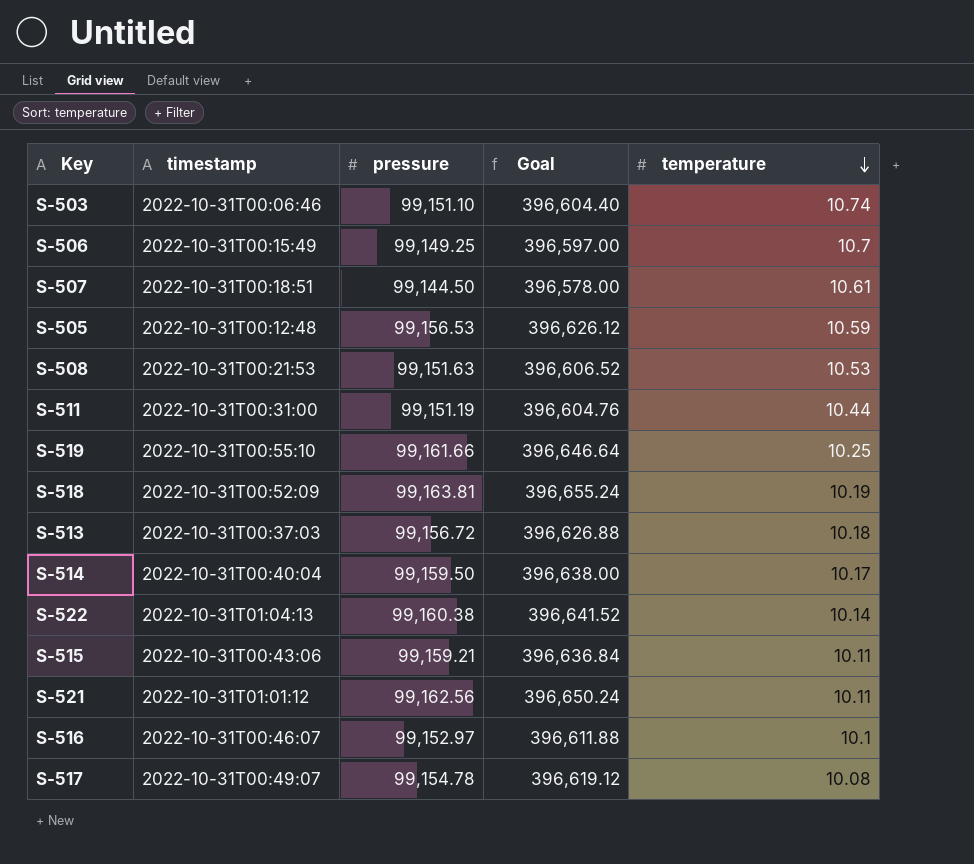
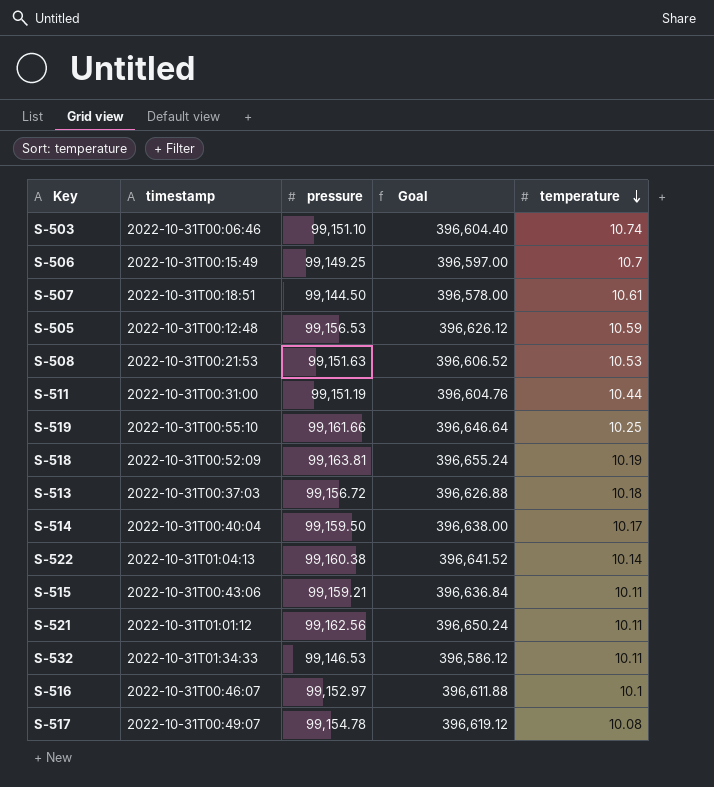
row S-532: none -> 2022-10-31T01:34:33 | 99,146.53 | 396,586.12 | 10.11

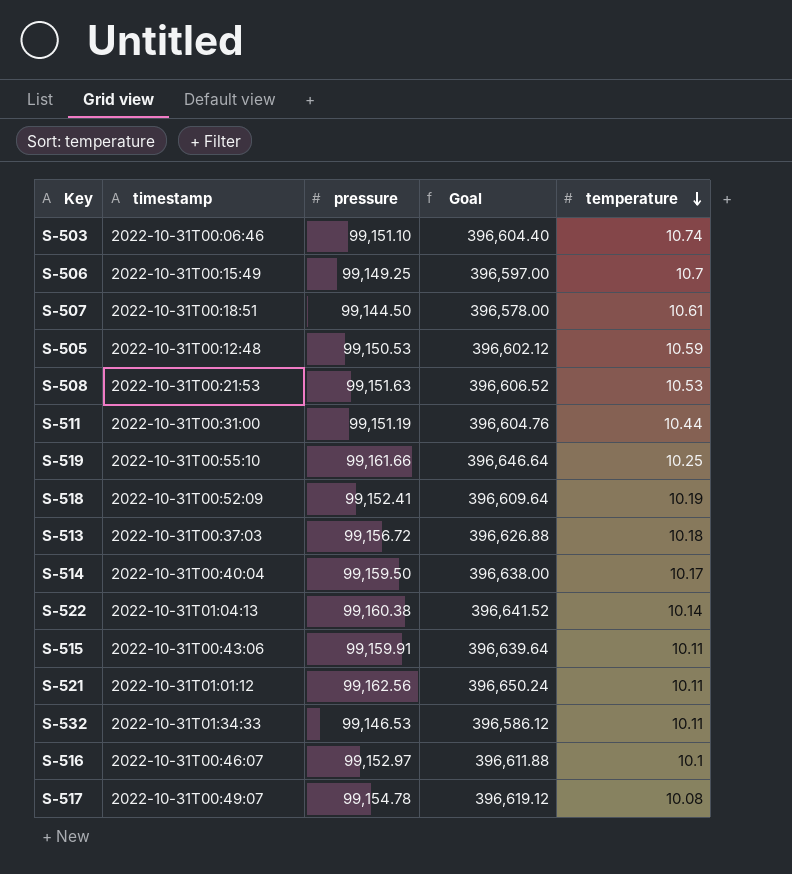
S-505 | pressure: 99,156.53 -> 99,150.53
S-505 | Goal: 396,626.12 -> 396,602.12
S-518 | pressure: 99,163.81 -> 99,152.41
S-518 | Goal: 396,655.24 -> 396,609.64
S-515 | pressure: 99,159.21 -> 99,159.91
S-515 | Goal: 396,636.84 -> 396,639.64

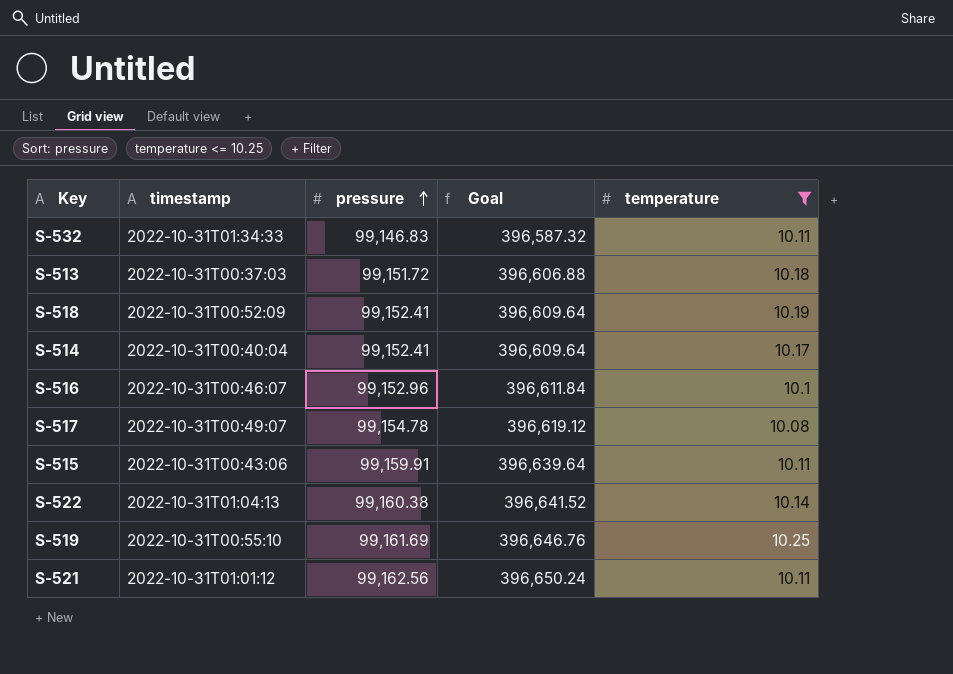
filter: none -> temperature <= 10.25
row order: temperature descending -> pressure ascending
S-532 | pressure: 99,146.53 -> 99,146.83
S-532 | Goal: 396,586.12 -> 396,587.32
S-513 | pressure: 99,156.72 -> 99,151.72
S-513 | Goal: 396,626.88 -> 396,606.88
S-514 | pressure: 99,159.50 -> 99,152.41
S-514 | Goal: 396,638.00 -> 396,609.64
S-516 | pressure: 99,152.97 -> 99,152.96
S-516 | Goal: 396,611.88 -> 396,611.84
S-519 | pressure: 99,161.66 -> 99,161.69
S-519 | Goal: 396,646.64 -> 396,646.76

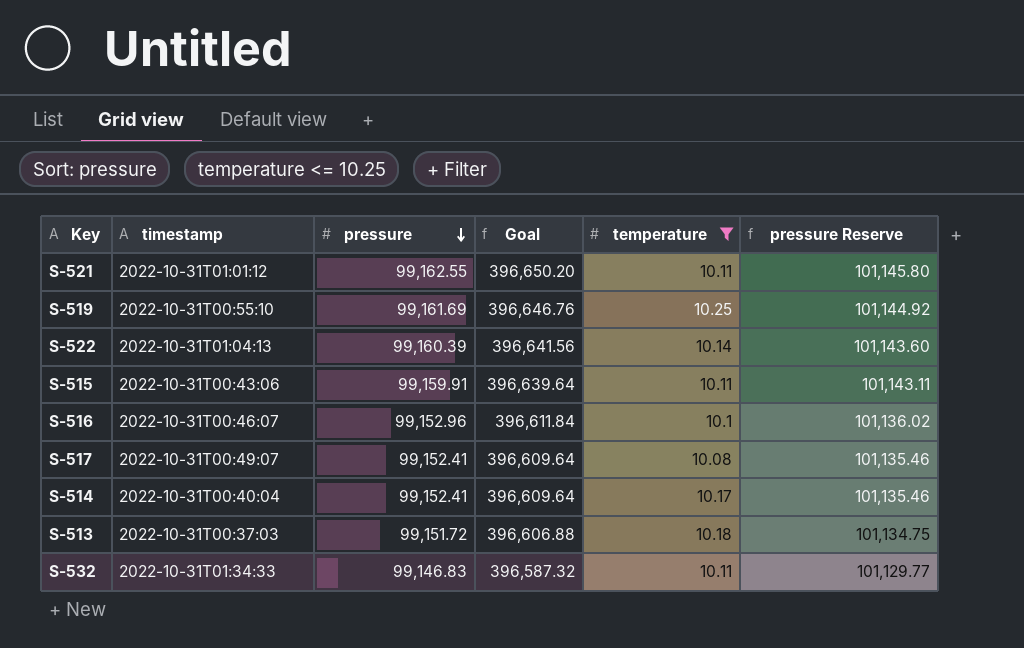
row order: pressure ascending -> pressure descending
column pressure Reserve | formula: none -> [pressure] * 1.02
row S-518: 2022-10-31T00:52:09 | 99,152.41 | 396,609.64 | 10.19 -> none
S-521 | pressure: 99,162.56 -> 99,162.55
S-521 | Goal: 396,650.24 -> 396,650.20
S-522 | pressure: 99,160.38 -> 99,160.39
S-522 | Goal: 396,641.52 -> 396,641.56
S-517 | pressure: 99,154.78 -> 99,152.41
S-517 | Goal: 396,619.12 -> 396,609.64

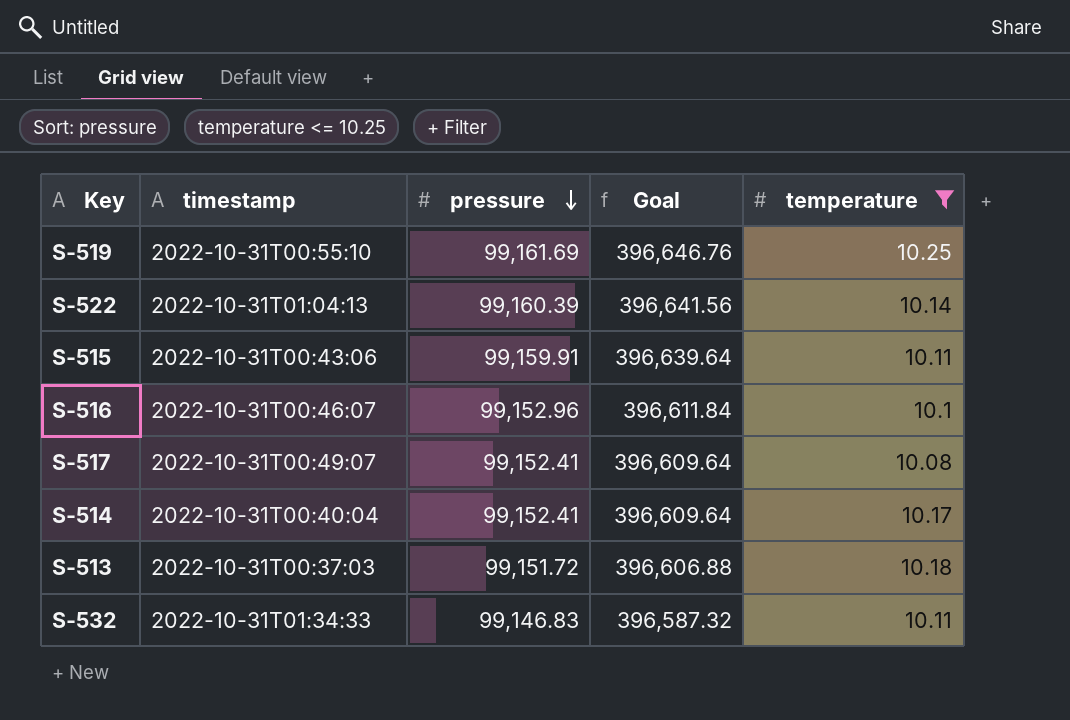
column pressure Reserve | formula: [pressure] * 1.02 -> none
row S-521: 2022-10-31T01:01:12 | 99,162.55 | 396,650.20 | 10.11 | 101,145.80 -> none

